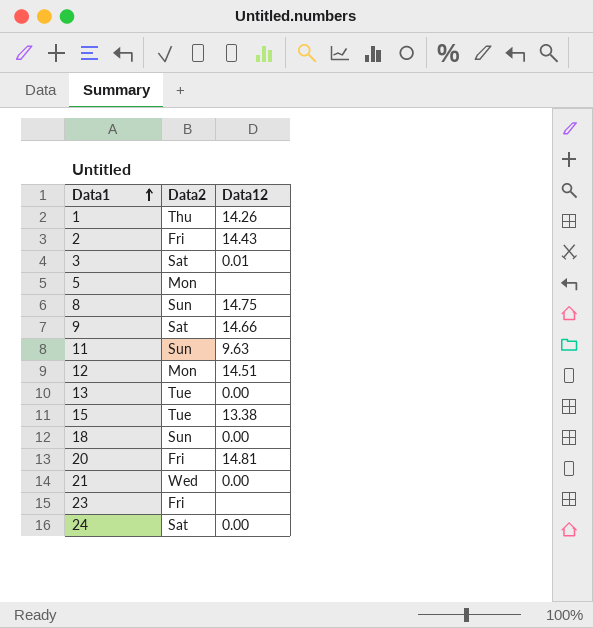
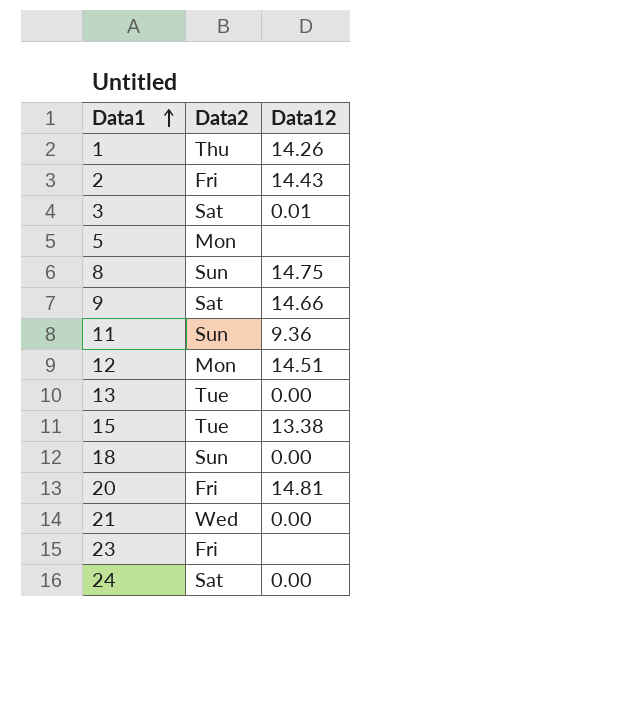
11 | Data12: 9.63 -> 9.36

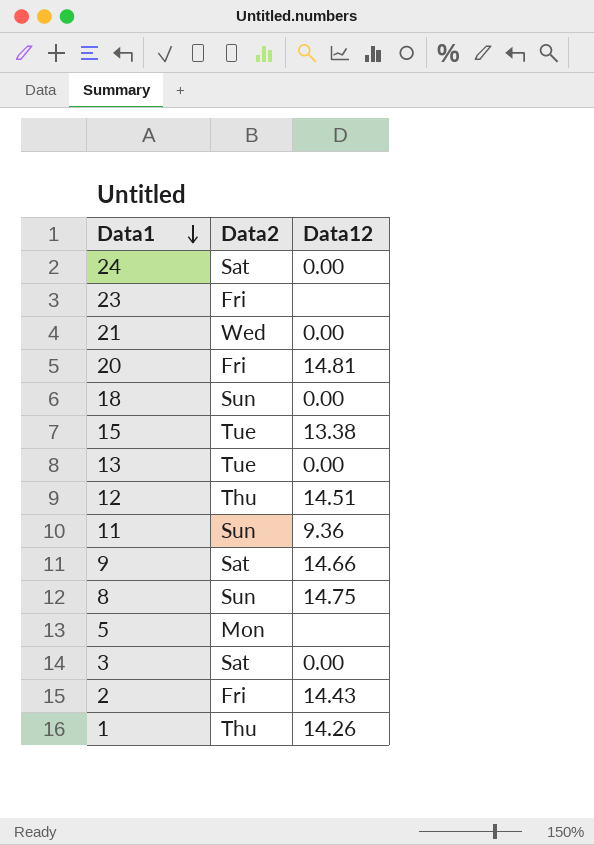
row order: Data1 ascending -> Data1 descending
12 | Data2: Mon -> Thu
3 | Data12: 0.01 -> 0.00

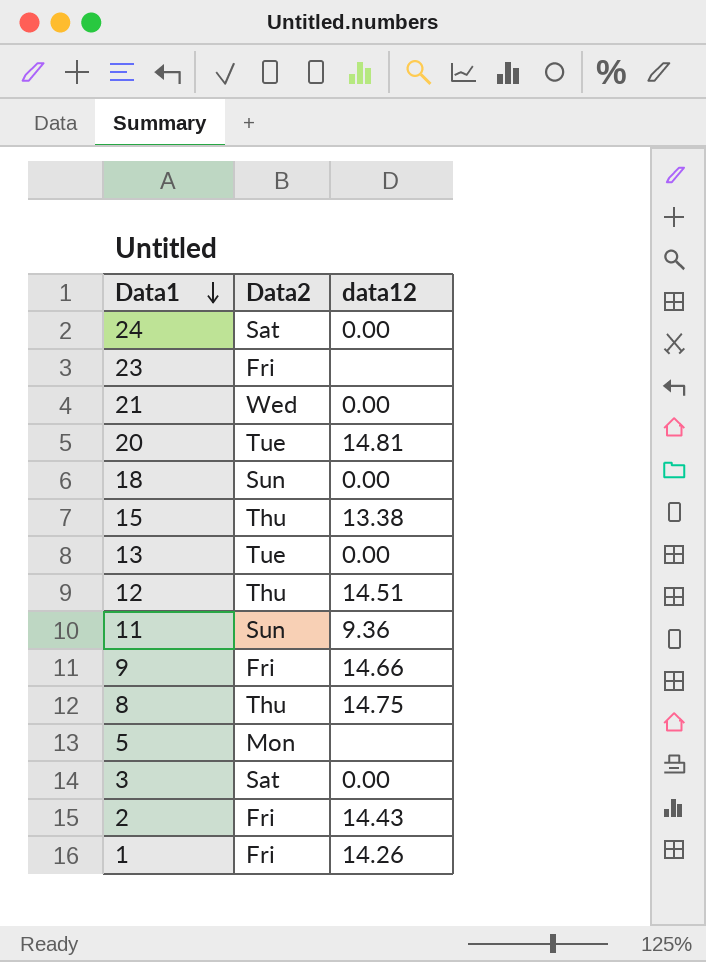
column name: Data12 -> data12
20 | Data2: Fri -> Tue
15 | Data2: Tue -> Thu
9 | Data2: Sat -> Fri
8 | Data2: Sun -> Thu
1 | Data2: Thu -> Fri

